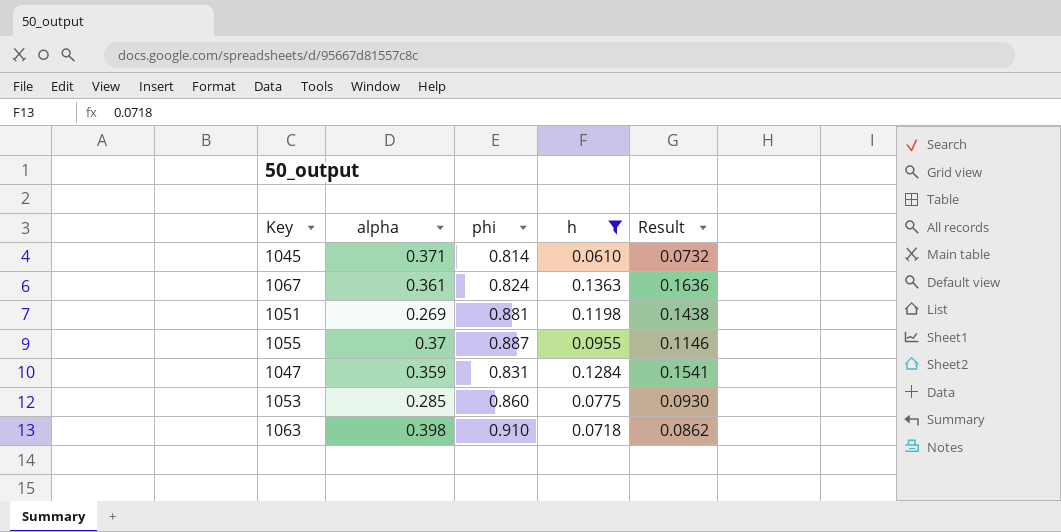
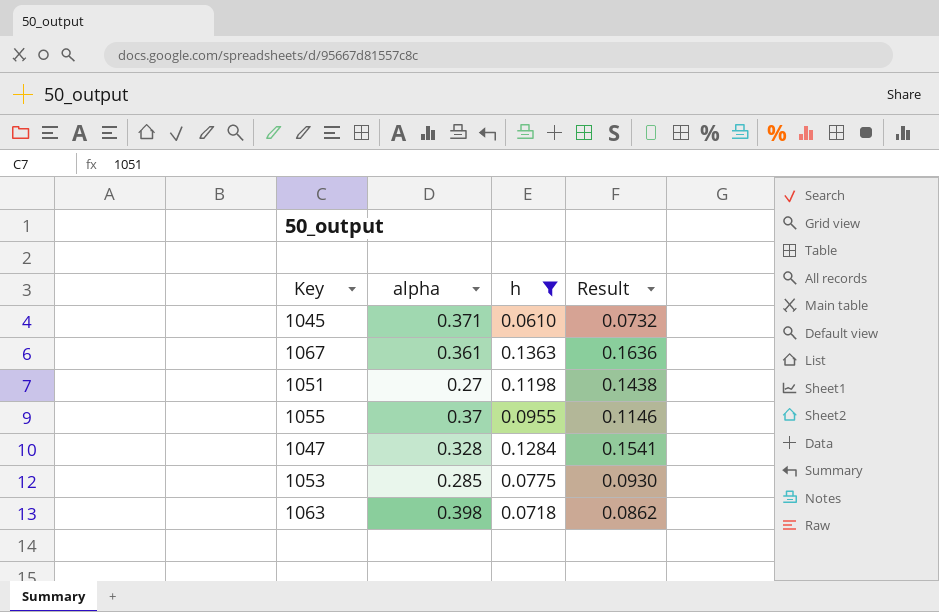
column phi | position: 3 -> none
1051 | alpha: 0.269 -> 0.27
1047 | alpha: 0.359 -> 0.328

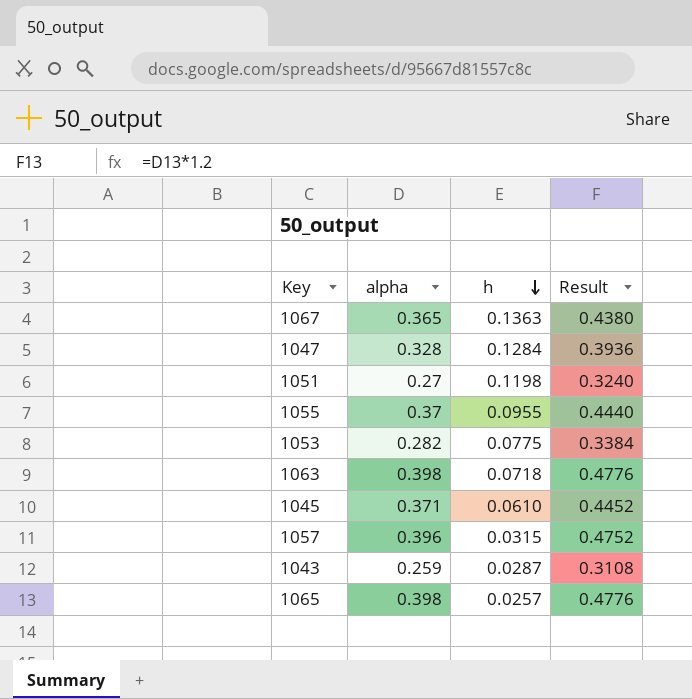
filter: h >= 0.0610 -> none
row order: none -> h descending
column Result | formula: [h] * 1.2 -> [alpha] * 1.2
1067 | alpha: 0.361 -> 0.365
1053 | alpha: 0.285 -> 0.282

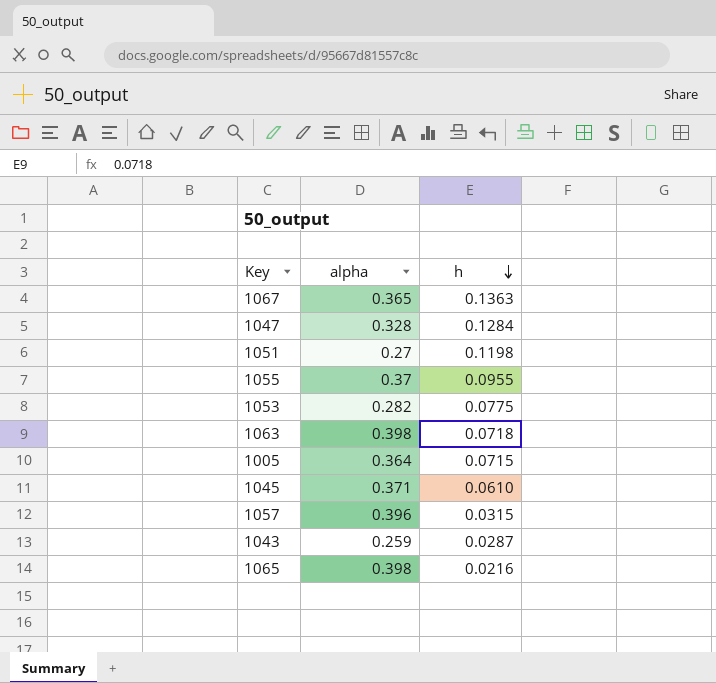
column Result | formula: [alpha] * 1.2 -> none
row 1005: none -> 0.364 | 0.0715
1065 | h: 0.0257 -> 0.0216

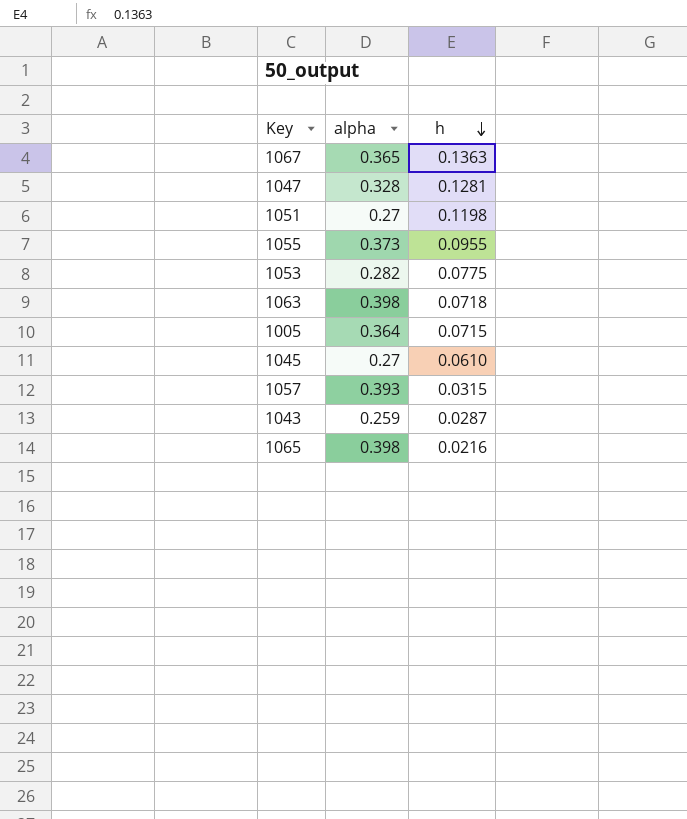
1047 | h: 0.1284 -> 0.1281
1055 | alpha: 0.37 -> 0.373
1045 | alpha: 0.371 -> 0.27
1057 | alpha: 0.396 -> 0.393

